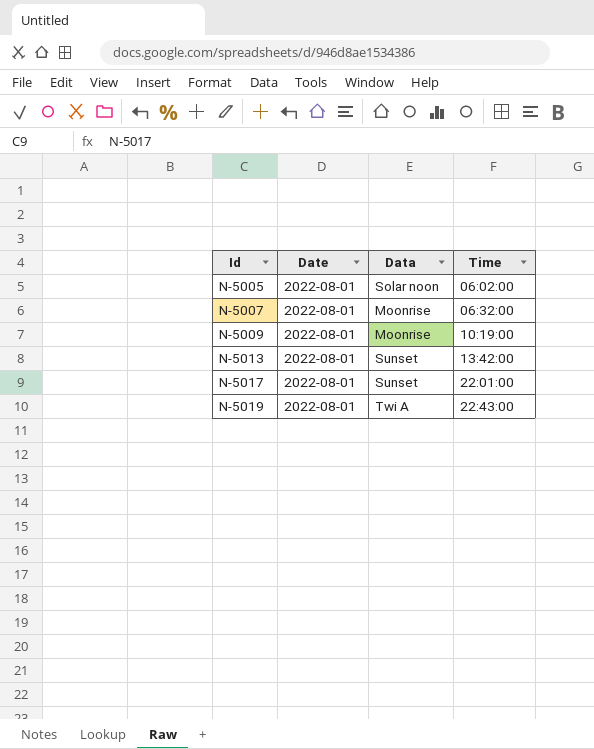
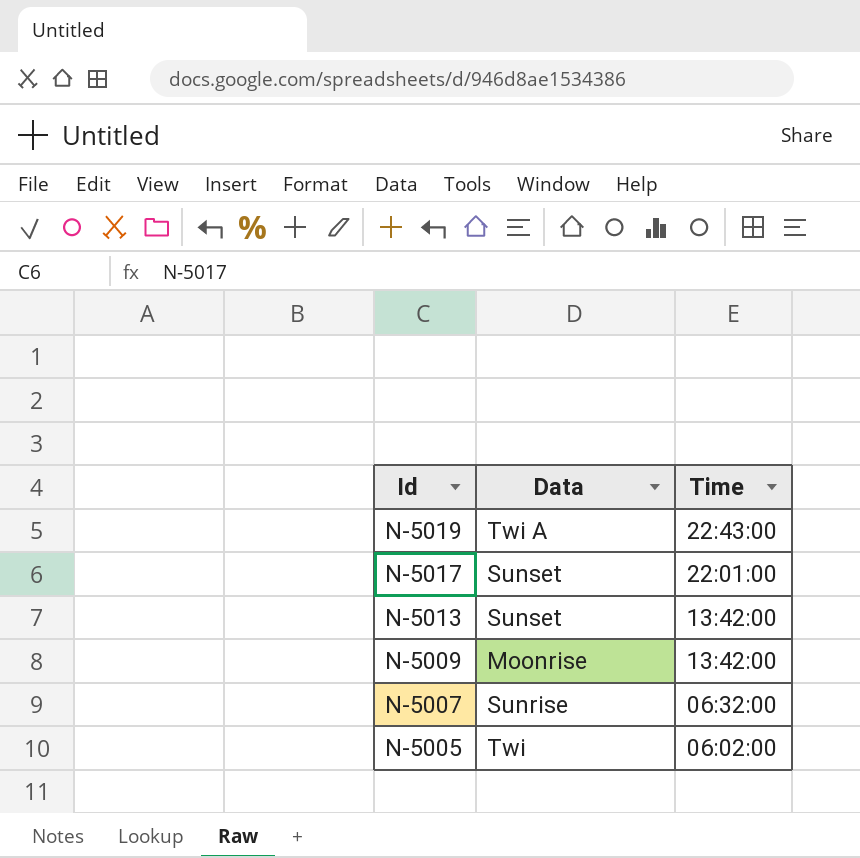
row order: Id ascending -> Id descending
column Date | position: 2 -> none
N-5009 | Time: 10:19:00 -> 13:42:00
N-5007 | Data: Moonrise -> Sunrise
N-5005 | Data: Solar noon -> Twi

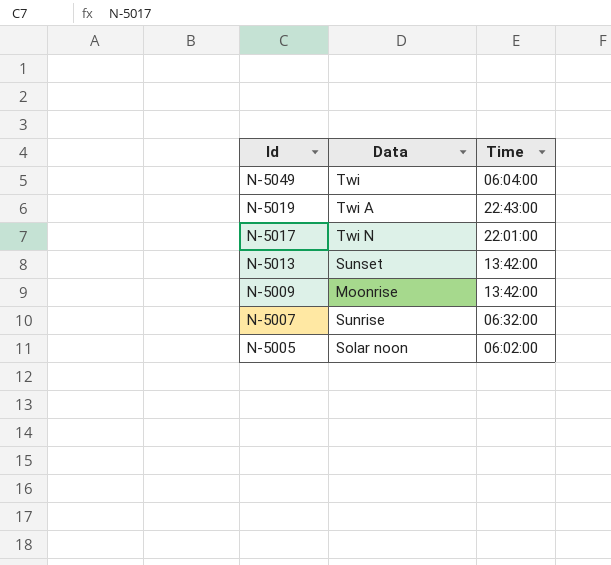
row N-5049: none -> Twi | 06:04:00
N-5017 | Data: Sunset -> Twi N
N-5005 | Data: Twi -> Solar noon

